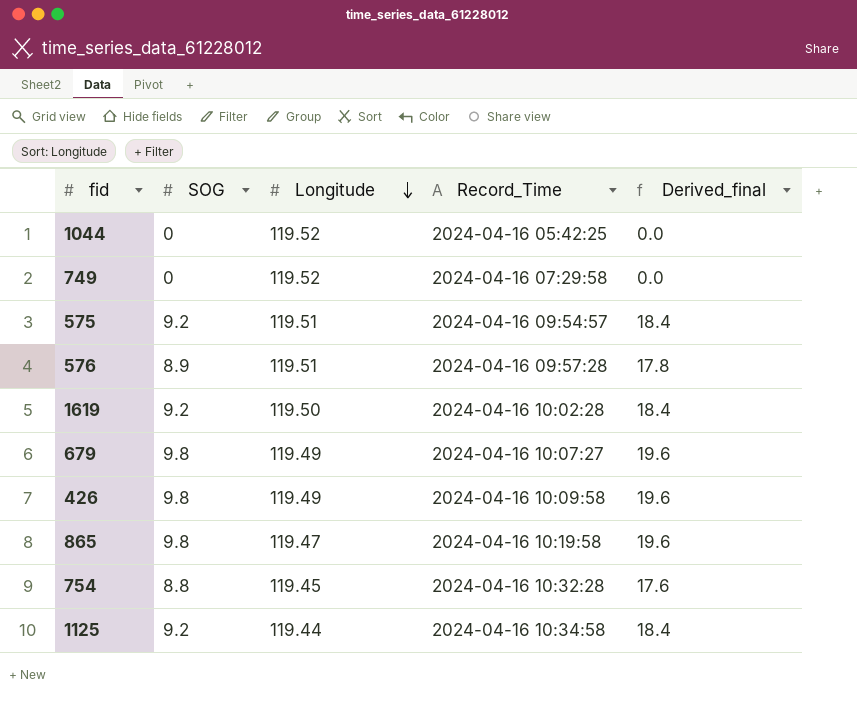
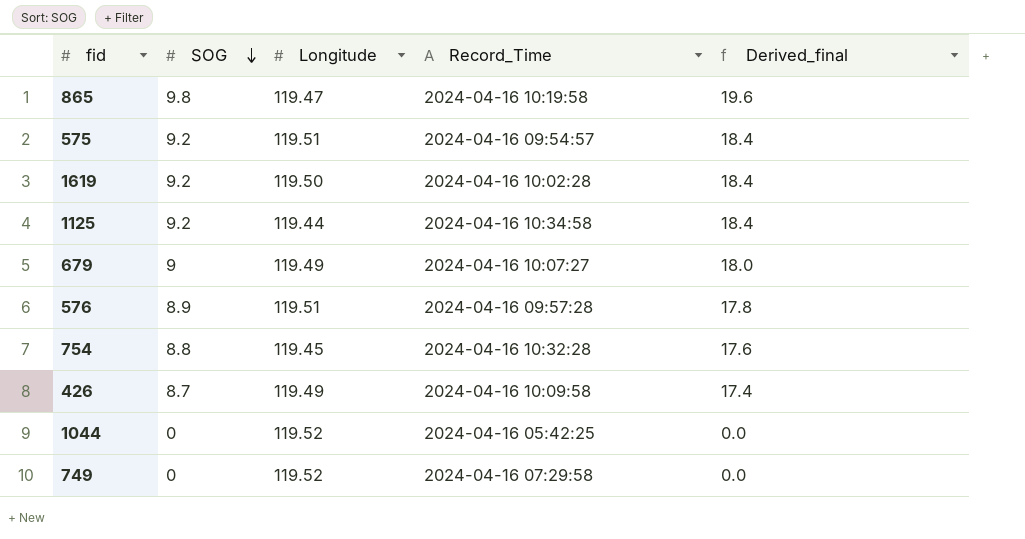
row order: Longitude descending -> SOG descending
679 | SOG: 9.8 -> 9
679 | Derived_final: 19.6 -> 18.0
426 | SOG: 9.8 -> 8.7
426 | Derived_final: 19.6 -> 17.4

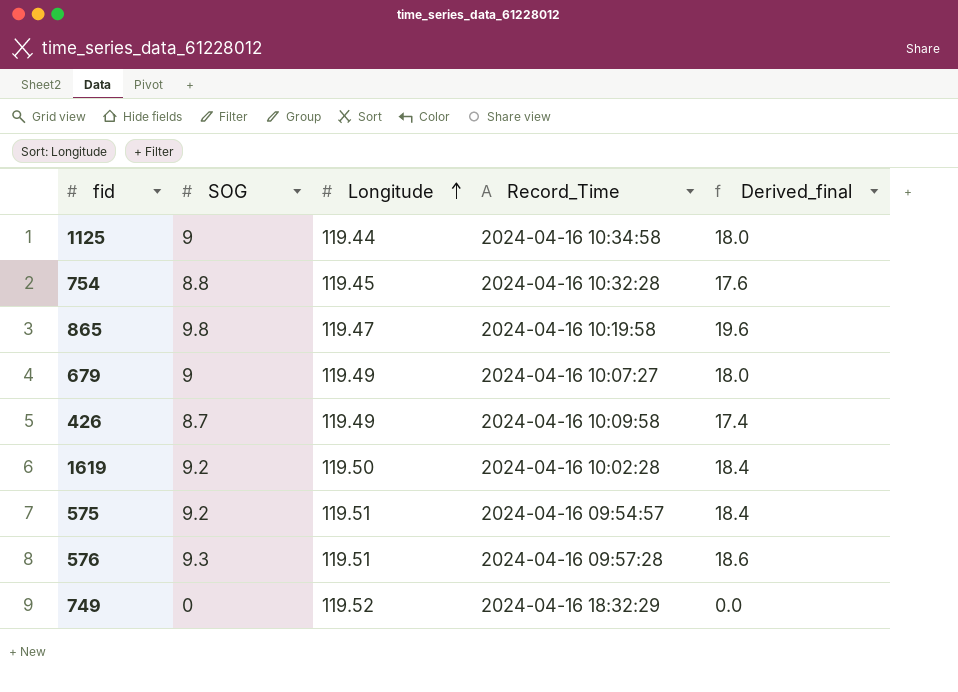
row order: SOG descending -> Longitude ascending
row 1044: 0 | 119.52 | 2024-04-16 05:42:25 | 0.0 -> none
1125 | SOG: 9.2 -> 9
1125 | Derived_final: 18.4 -> 18.0
576 | SOG: 8.9 -> 9.3
576 | Derived_final: 17.8 -> 18.6
749 | Record_Time: 2024-04-16 07:29:58 -> 2024-04-16 18:32:29

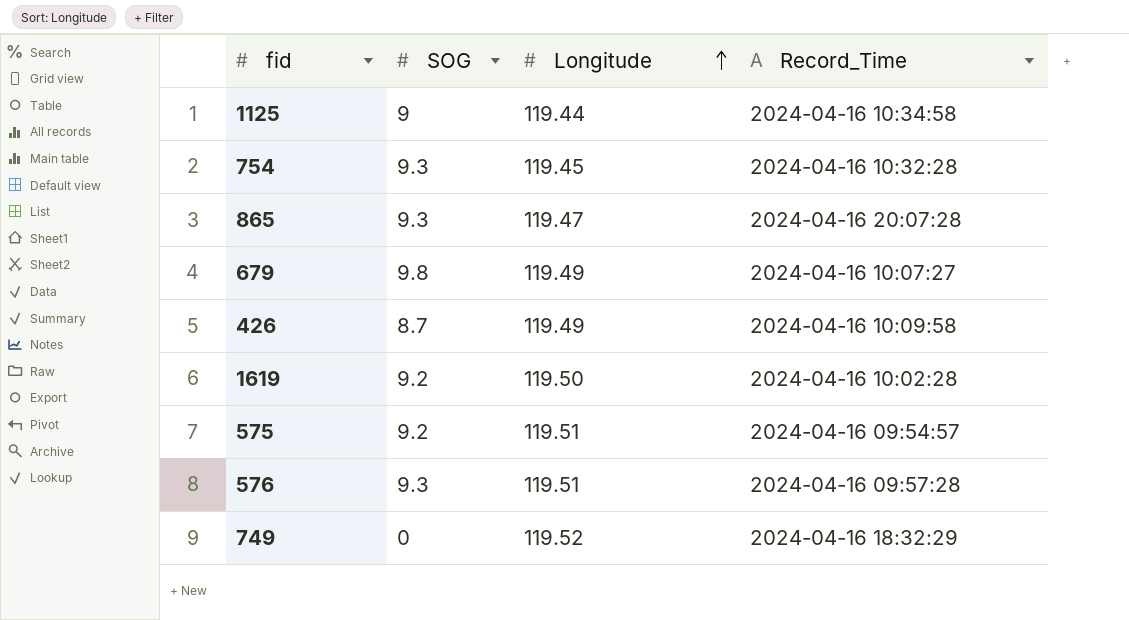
column Derived_final | formula: [SOG] * 2 -> none
754 | SOG: 8.8 -> 9.3
865 | SOG: 9.8 -> 9.3
865 | Record_Time: 2024-04-16 10:19:58 -> 2024-04-16 20:07:28
679 | SOG: 9 -> 9.8

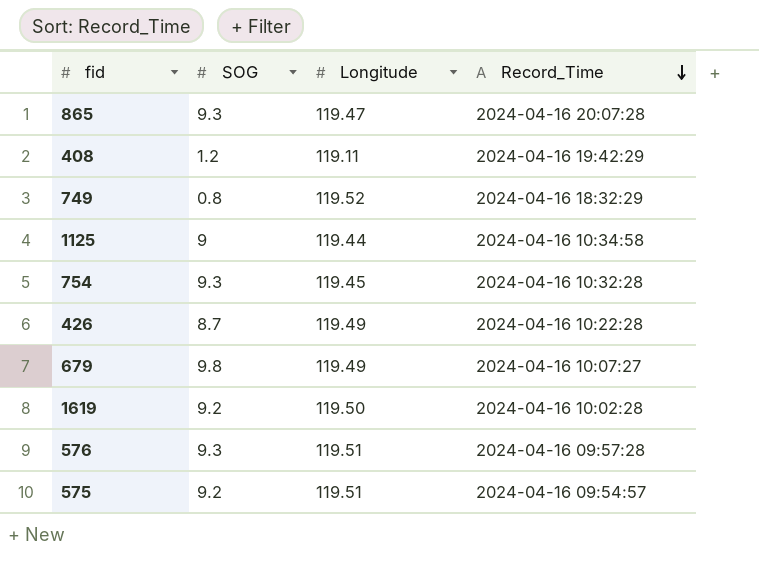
row order: Longitude ascending -> Record_Time descending
row 408: none -> 1.2 | 119.11 | 2024-04-16 19:42:29
749 | SOG: 0 -> 0.8
426 | Record_Time: 2024-04-16 10:09:58 -> 2024-04-16 10:22:28

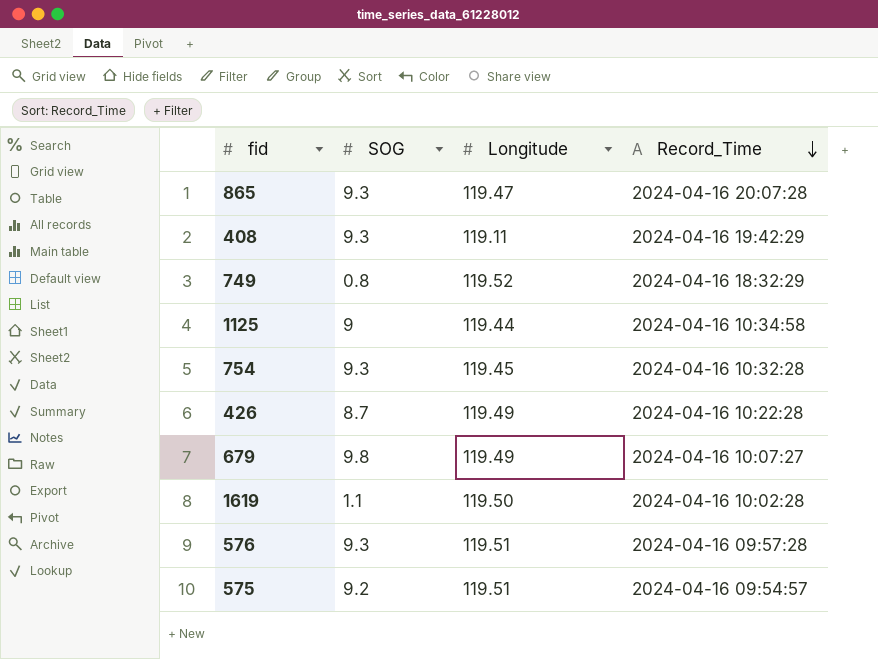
408 | SOG: 1.2 -> 9.3
1619 | SOG: 9.2 -> 1.1

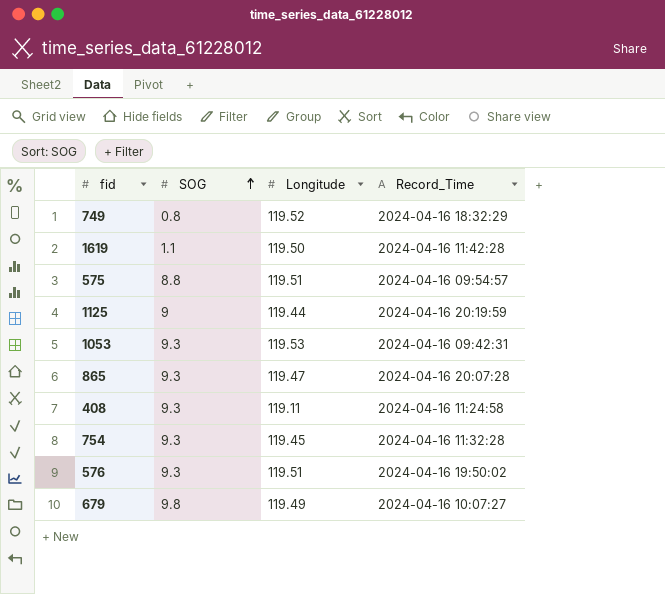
row order: Record_Time descending -> SOG ascending
row 426: 8.7 | 119.49 | 2024-04-16 10:22:28 -> none
1619 | Record_Time: 2024-04-16 10:02:28 -> 2024-04-16 11:42:28
575 | SOG: 9.2 -> 8.8
1125 | Record_Time: 2024-04-16 10:34:58 -> 2024-04-16 20:19:59
row 1053: none -> 9.3 | 119.53 | 2024-04-16 09:42:31
408 | Record_Time: 2024-04-16 19:42:29 -> 2024-04-16 11:24:58
754 | Record_Time: 2024-04-16 10:32:28 -> 2024-04-16 11:32:28
576 | Record_Time: 2024-04-16 09:57:28 -> 2024-04-16 19:50:02

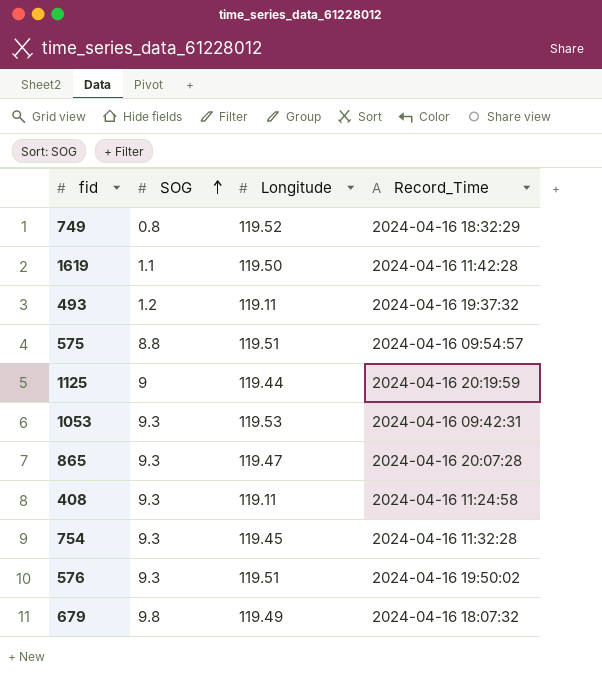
row 493: none -> 1.2 | 119.11 | 2024-04-16 19:37:32
679 | Record_Time: 2024-04-16 10:07:27 -> 2024-04-16 18:07:32

